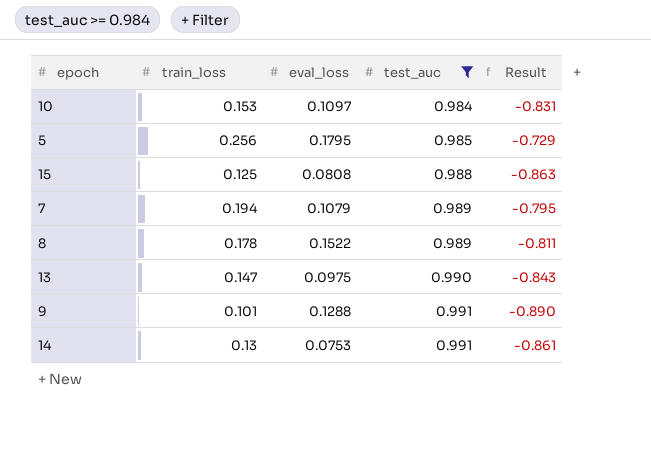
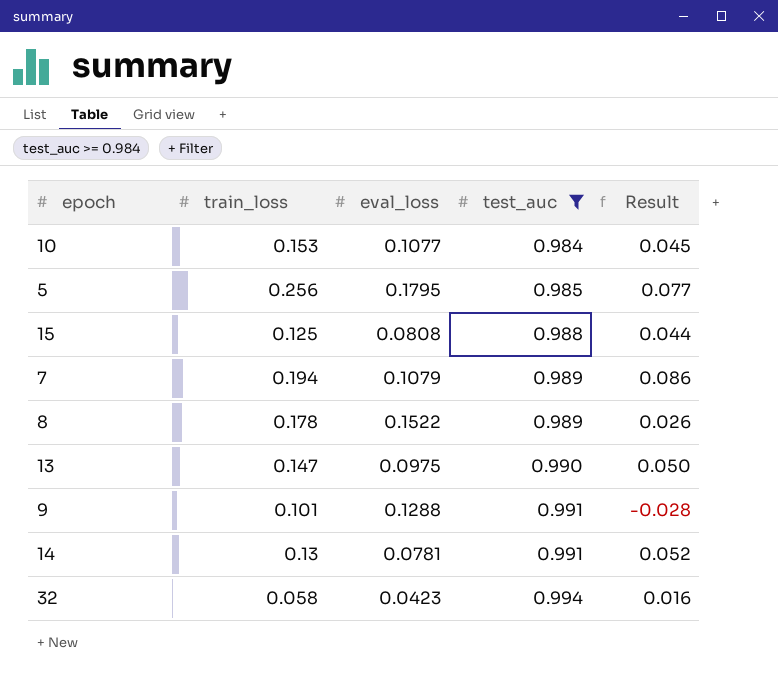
column Result | formula: [train_loss] - [test_auc] -> [train_loss] - [eval_loss]
10 | eval_loss: 0.1097 -> 0.1077
14 | eval_loss: 0.0753 -> 0.0781
row 32: none -> 0.058 | 0.0423 | 0.994 | 0.016

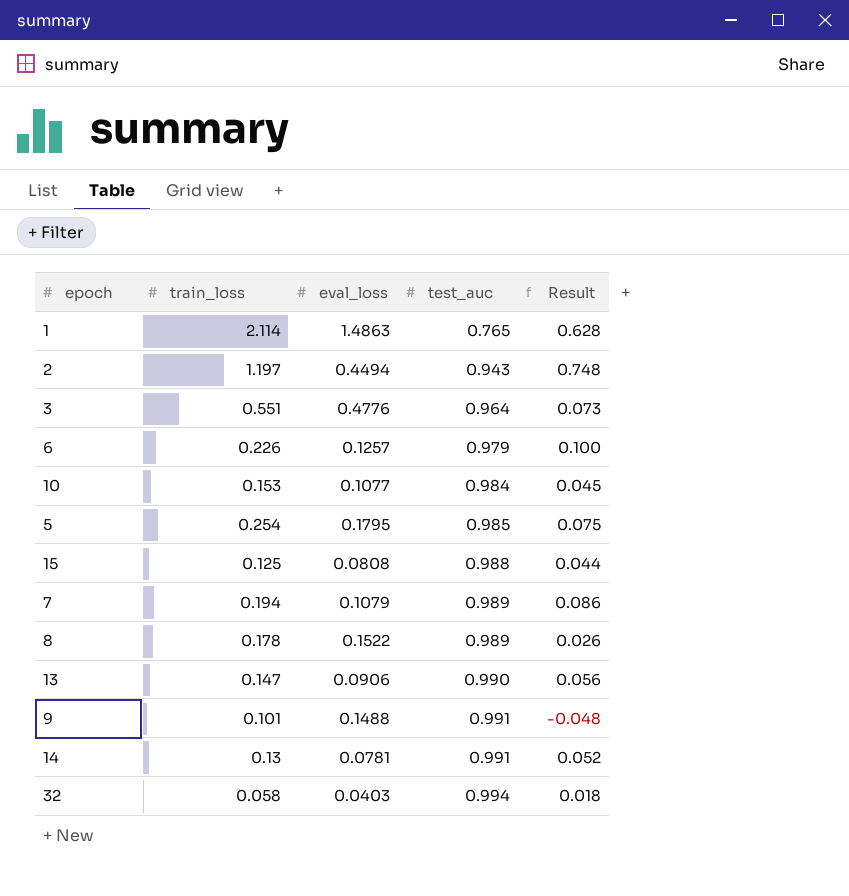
filter: test_auc >= 0.984 -> none
5 | train_loss: 0.256 -> 0.254
5 | Result: 0.077 -> 0.075
13 | eval_loss: 0.0975 -> 0.0906
13 | Result: 0.050 -> 0.056
9 | eval_loss: 0.1288 -> 0.1488
9 | Result: -0.028 -> -0.048
32 | eval_loss: 0.0423 -> 0.0403
32 | Result: 0.016 -> 0.018

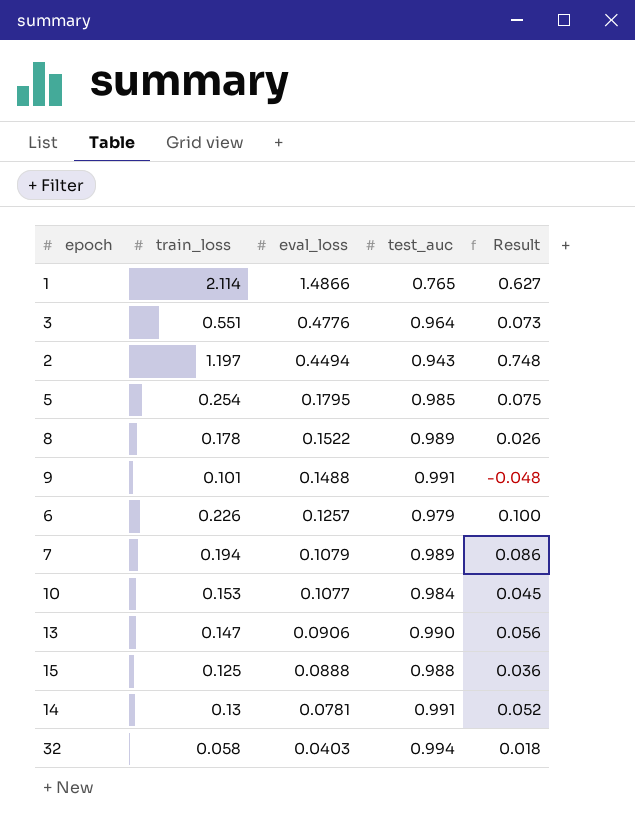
row order: test_auc ascending -> eval_loss descending
1 | eval_loss: 1.4863 -> 1.4866
1 | Result: 0.628 -> 0.627
15 | eval_loss: 0.0808 -> 0.0888
15 | Result: 0.044 -> 0.036

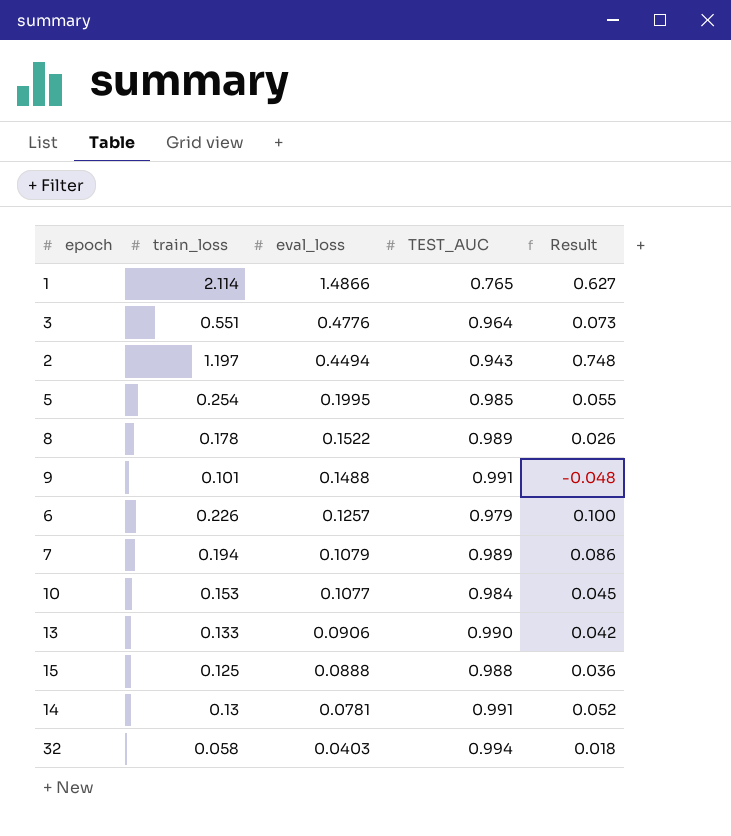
column name: test_auc -> TEST_AUC
5 | eval_loss: 0.1795 -> 0.1995
5 | Result: 0.075 -> 0.055
13 | train_loss: 0.147 -> 0.133
13 | Result: 0.056 -> 0.042

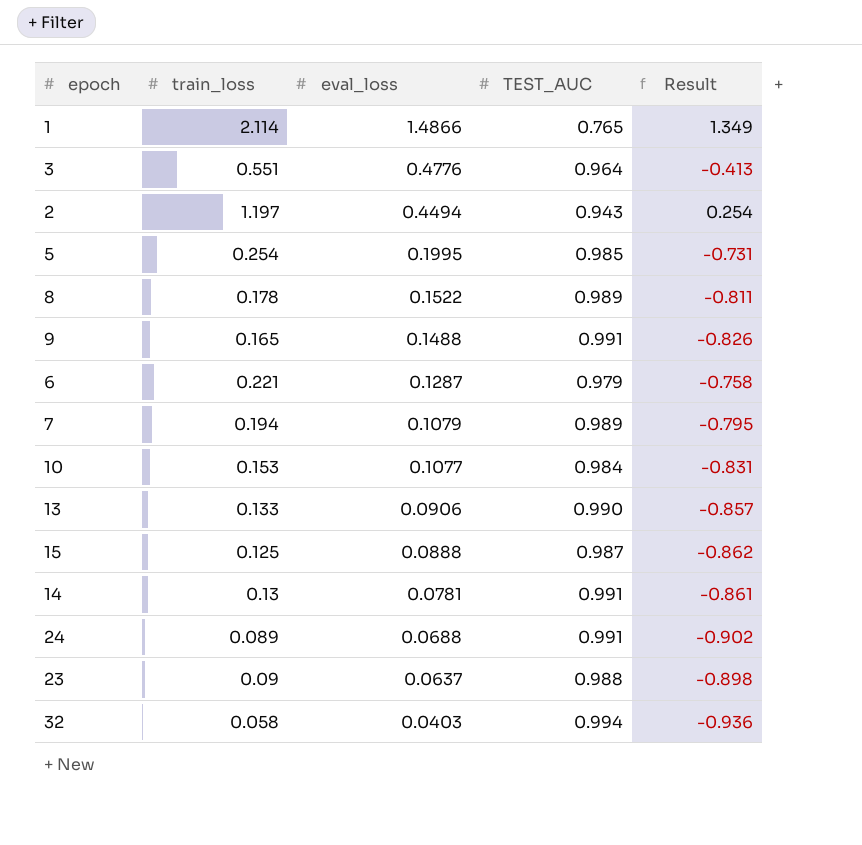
column Result | formula: [train_loss] - [eval_loss] -> [train_loss] - [TEST_AUC]
9 | train_loss: 0.101 -> 0.165
6 | train_loss: 0.226 -> 0.221
6 | eval_loss: 0.1257 -> 0.1287
15 | TEST_AUC: 0.988 -> 0.987
row 24: none -> 0.089 | 0.0688 | 0.991 | -0.902
row 23: none -> 0.09 | 0.0637 | 0.988 | -0.898

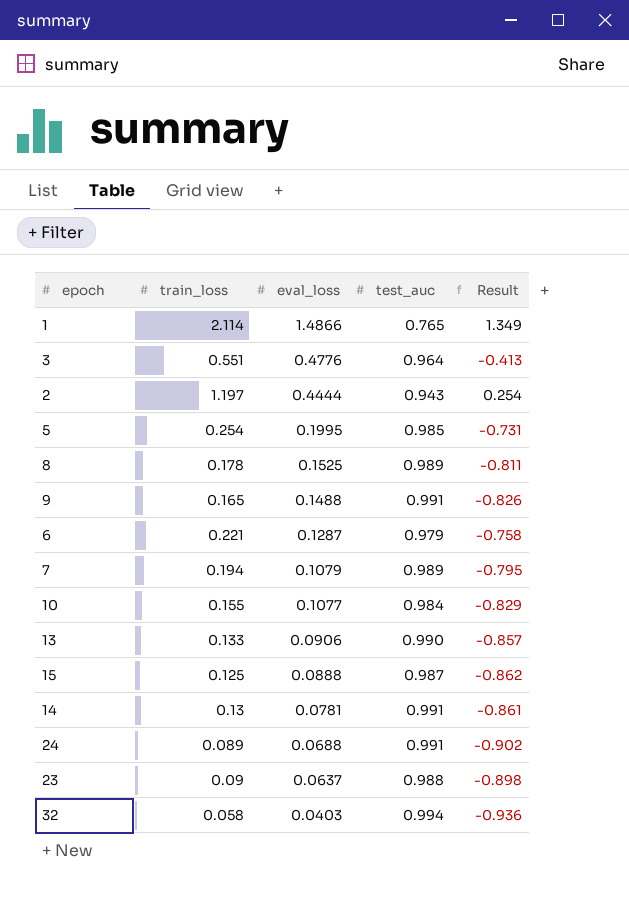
column name: TEST_AUC -> test_auc
2 | eval_loss: 0.4494 -> 0.4444
8 | eval_loss: 0.1522 -> 0.1525
10 | train_loss: 0.153 -> 0.155
10 | Result: -0.831 -> -0.829

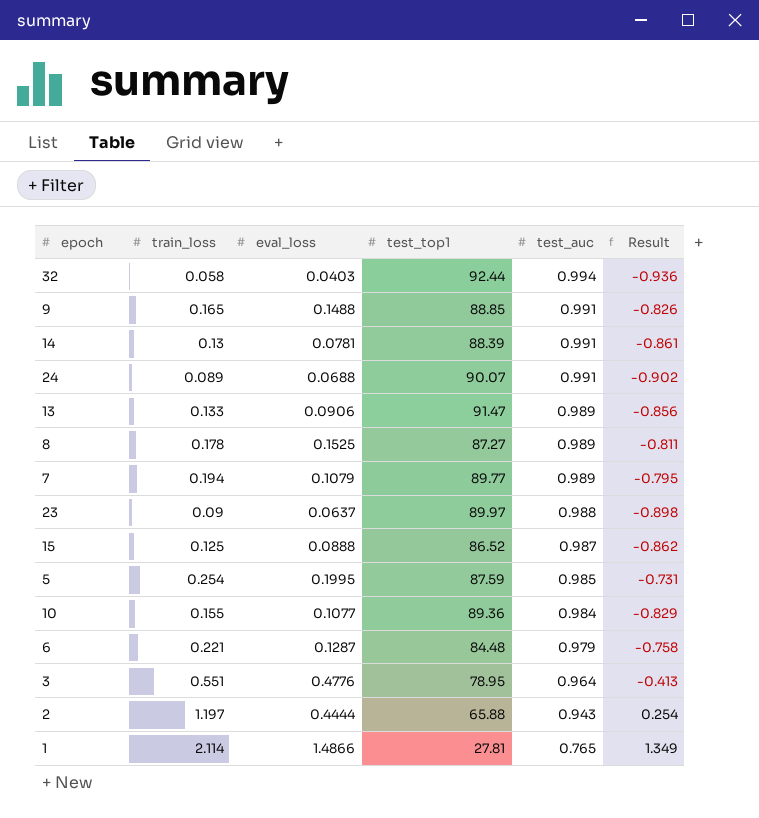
row order: eval_loss descending -> test_auc descending
column test_top1 | position: none -> 4
13 | test_auc: 0.990 -> 0.989
13 | Result: -0.857 -> -0.856

